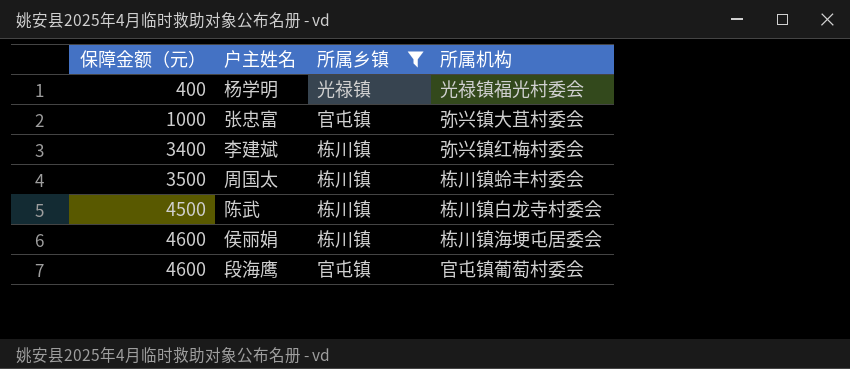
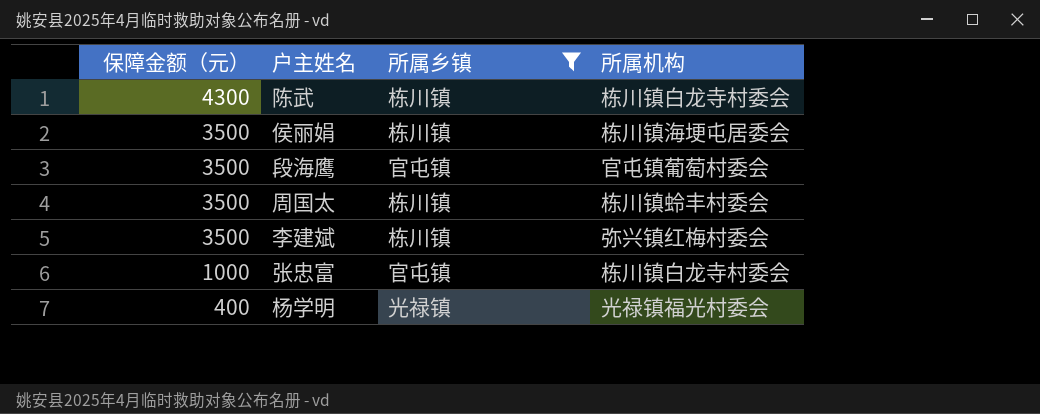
row order: 保障金额（元） ascending -> 保障金额（元） descending
陈武 | 保障金额（元）: 4500 -> 4300
侯丽娟 | 保障金额（元）: 4600 -> 3500
段海鹰 | 保障金额（元）: 4600 -> 3500
李建斌 | 保障金额（元）: 3400 -> 3500
张忠富 | 所属机构: 弥兴镇大苴村委会 -> 栋川镇白龙寺村委会

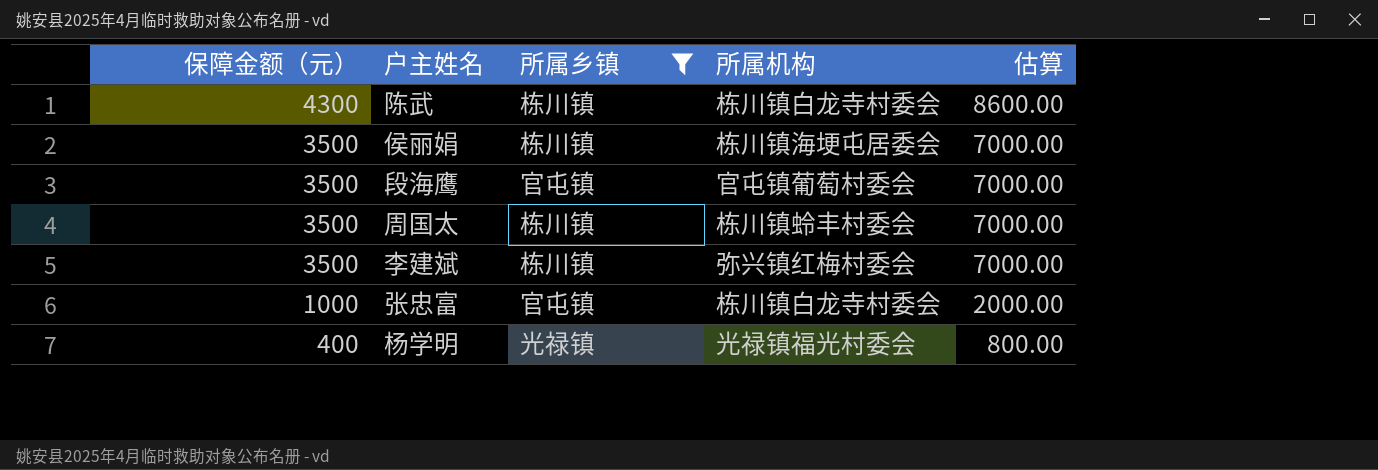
column 估算 | formula: none -> [保障金额（元）] * 2

